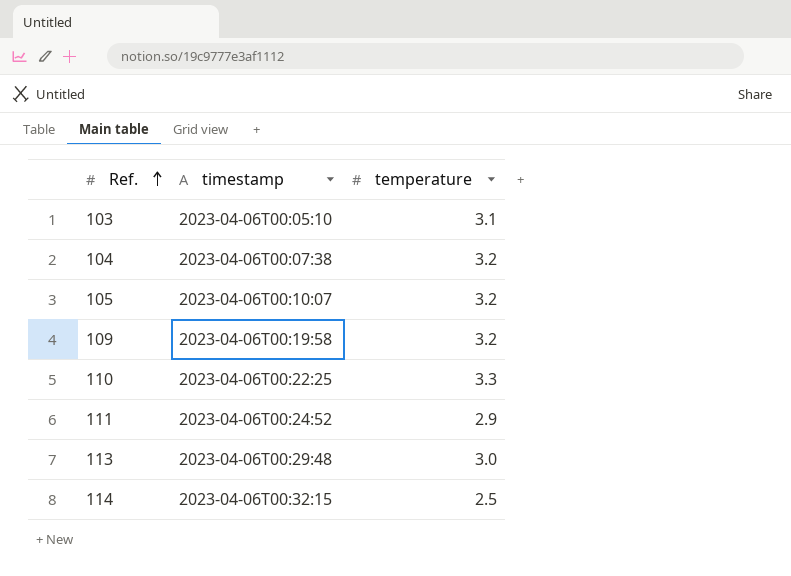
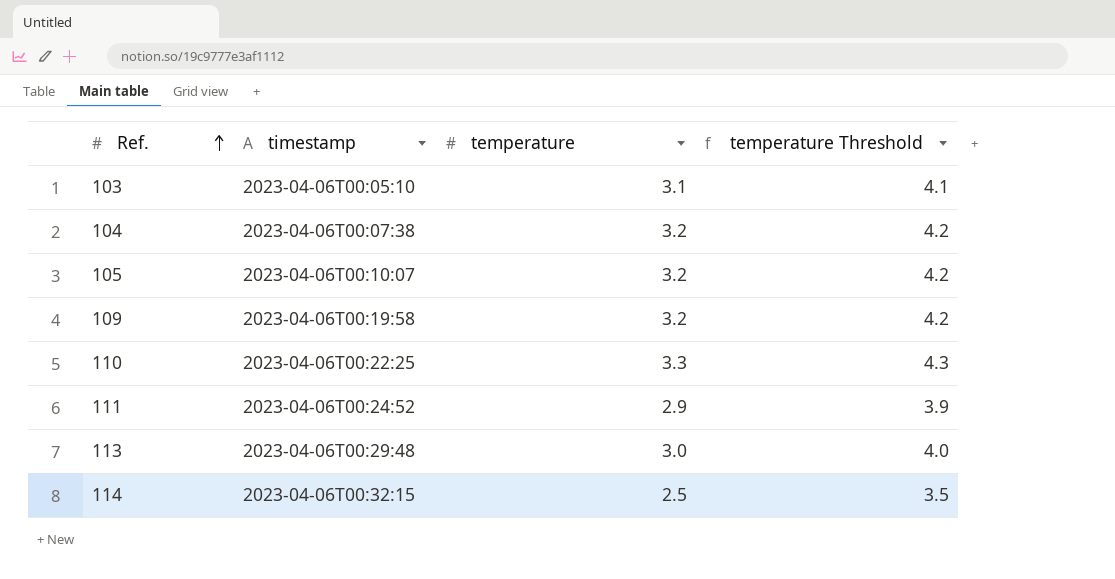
column temperature Threshold | formula: none -> [temperature] + 1

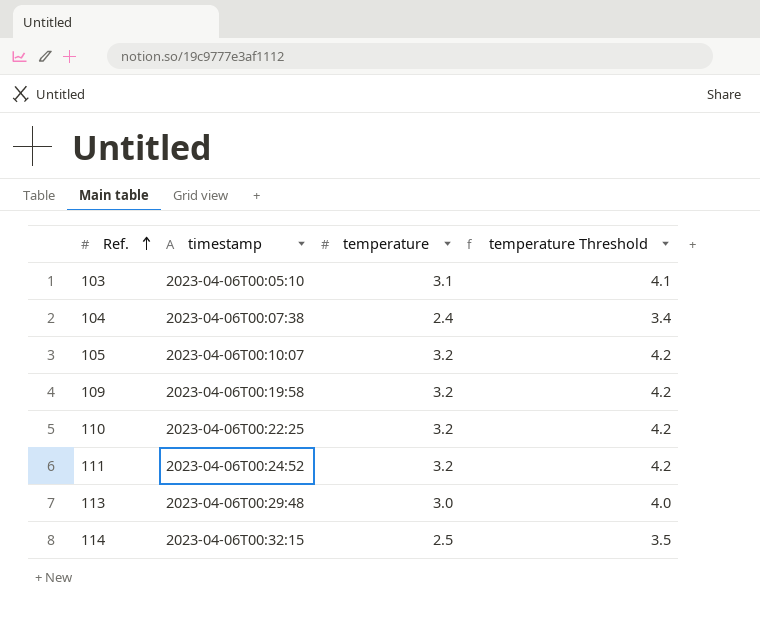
104 | temperature: 3.2 -> 2.4
104 | temperature Threshold: 4.2 -> 3.4
110 | temperature: 3.3 -> 3.2
110 | temperature Threshold: 4.3 -> 4.2
111 | temperature: 2.9 -> 3.2
111 | temperature Threshold: 3.9 -> 4.2

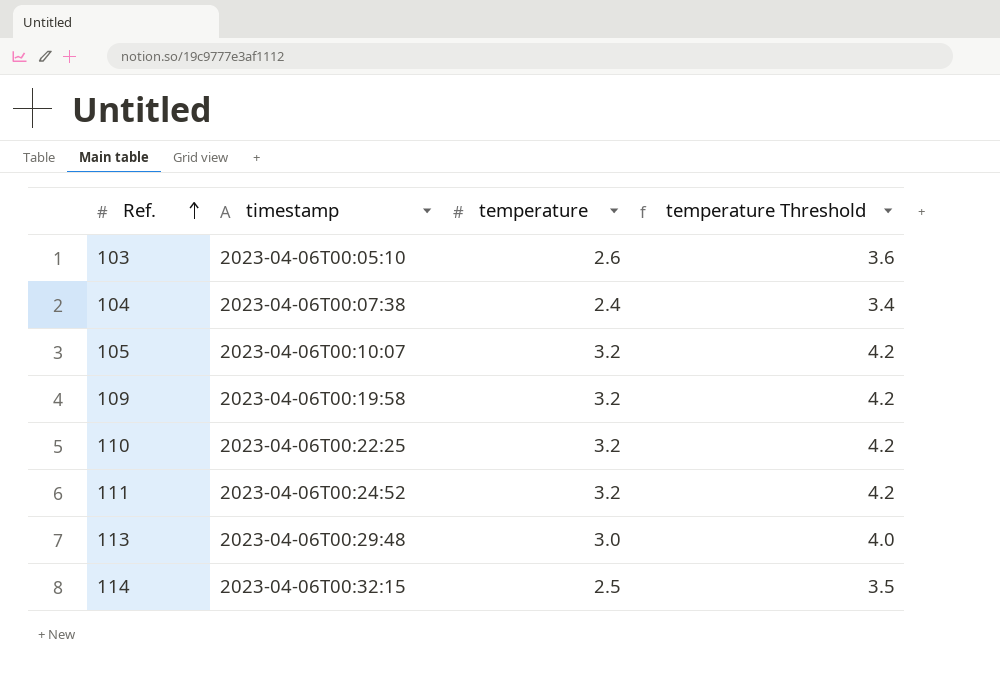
103 | temperature: 3.1 -> 2.6
103 | temperature Threshold: 4.1 -> 3.6

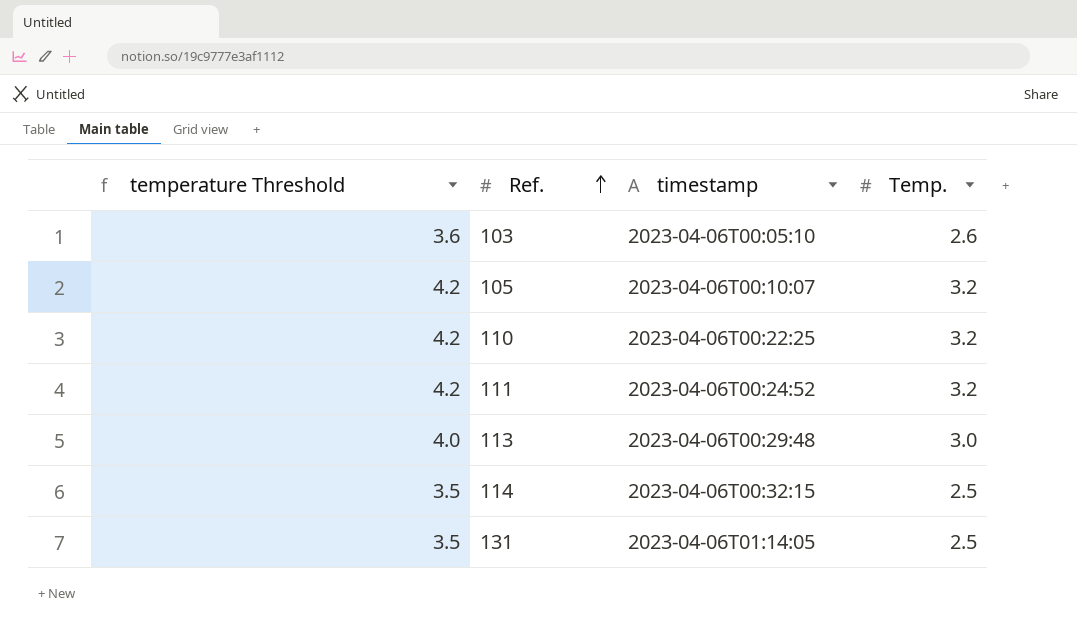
column temperature Threshold | position: 4 -> 1
column name: temperature -> Temp.
row 104: 2023-04-06T00:07:38 | 2.4 | 3.4 -> none
row 109: 2023-04-06T00:19:58 | 3.2 | 4.2 -> none
row 131: none -> 3.5 | 2023-04-06T01:14:05 | 2.5

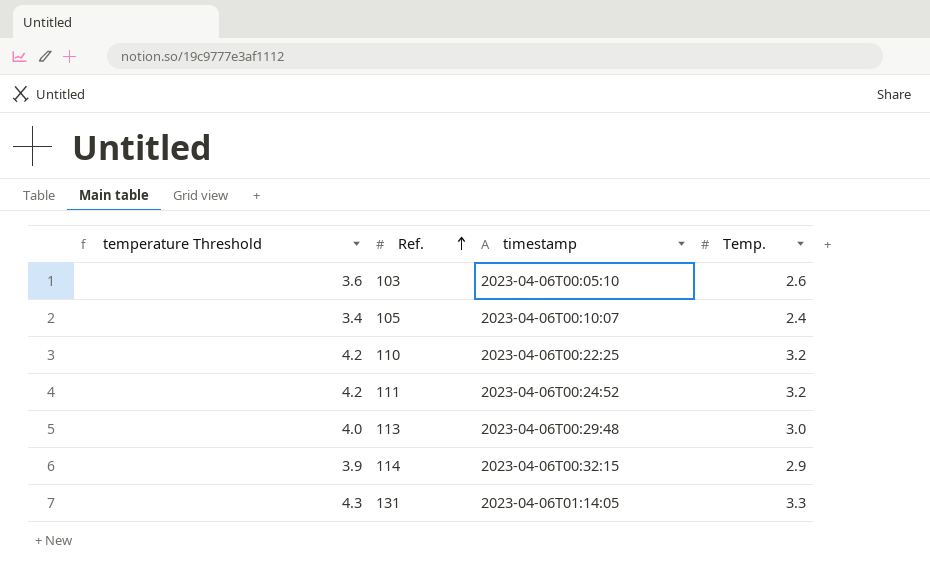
105 | temperature Threshold: 4.2 -> 3.4
105 | Temp.: 3.2 -> 2.4
114 | temperature Threshold: 3.5 -> 3.9
114 | Temp.: 2.5 -> 2.9
131 | temperature Threshold: 3.5 -> 4.3
131 | Temp.: 2.5 -> 3.3

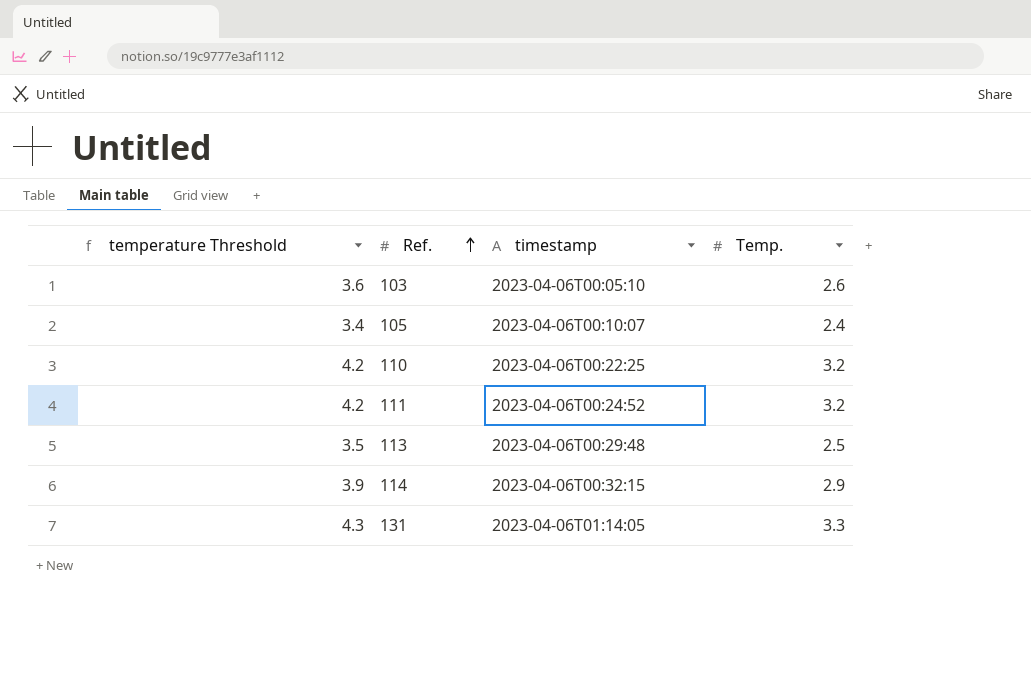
113 | temperature Threshold: 4.0 -> 3.5
113 | Temp.: 3.0 -> 2.5

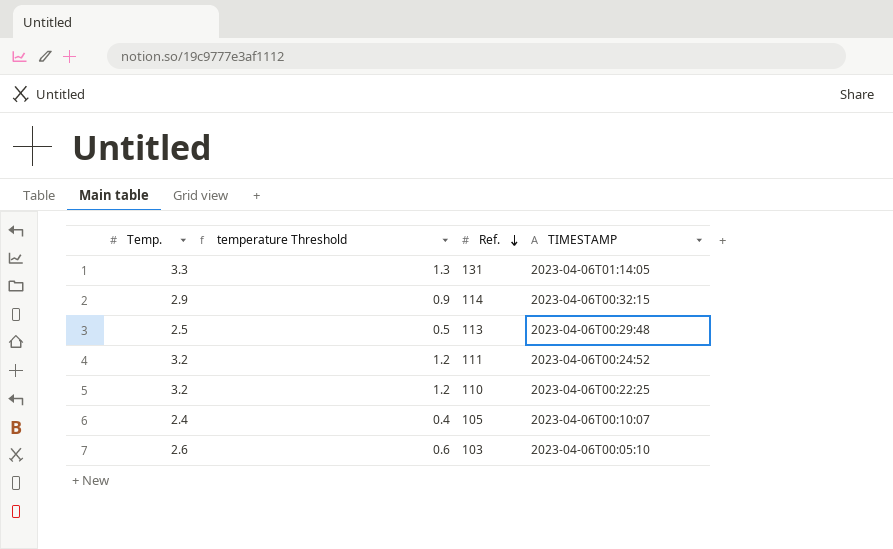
row order: Ref. ascending -> Ref. descending
column Temp. | position: 4 -> 1
column temperature Threshold | formula: [Temp.] + 1 -> [Temp.] - 2
column name: timestamp -> TIMESTAMP

